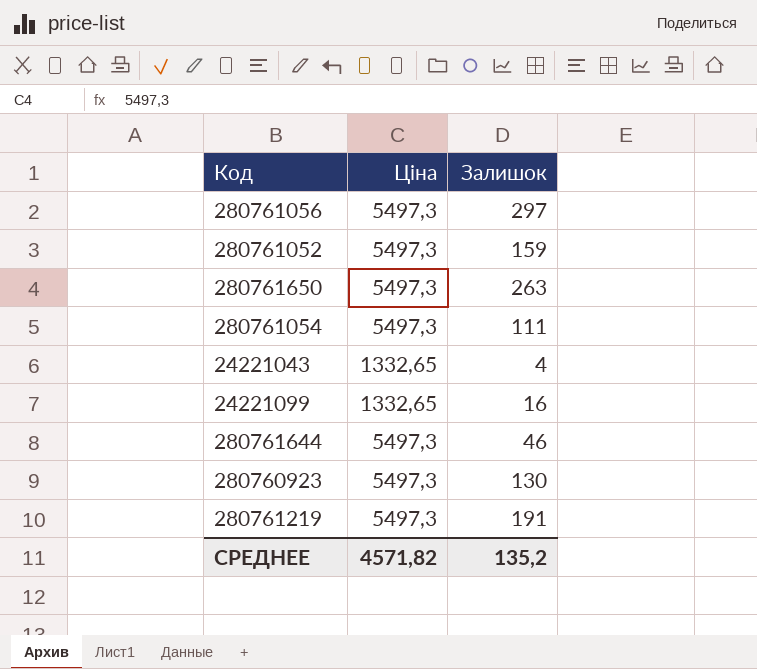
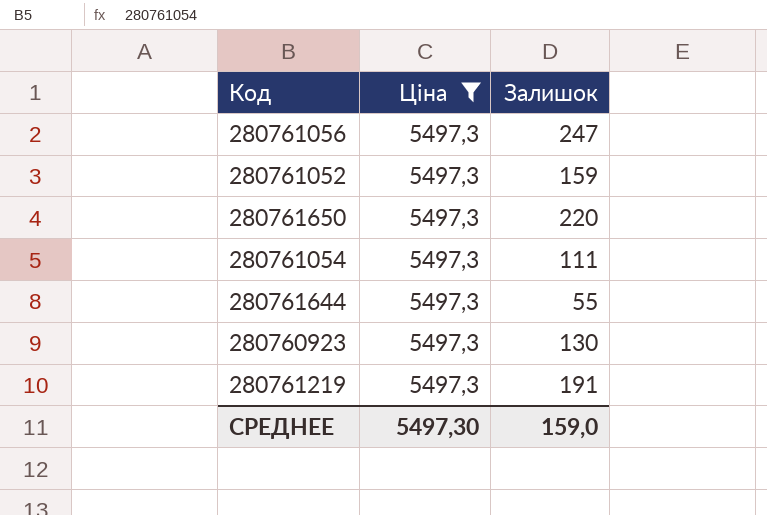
filter: none -> Ціна = 5497,3
280761056 | Залишок: 297 -> 247
280761650 | Залишок: 263 -> 220
280761644 | Залишок: 46 -> 55
СРЕДНЕЕ | Ціна: 4571,82 -> 5497,30
СРЕДНЕЕ | Залишок: 135,2 -> 159,0

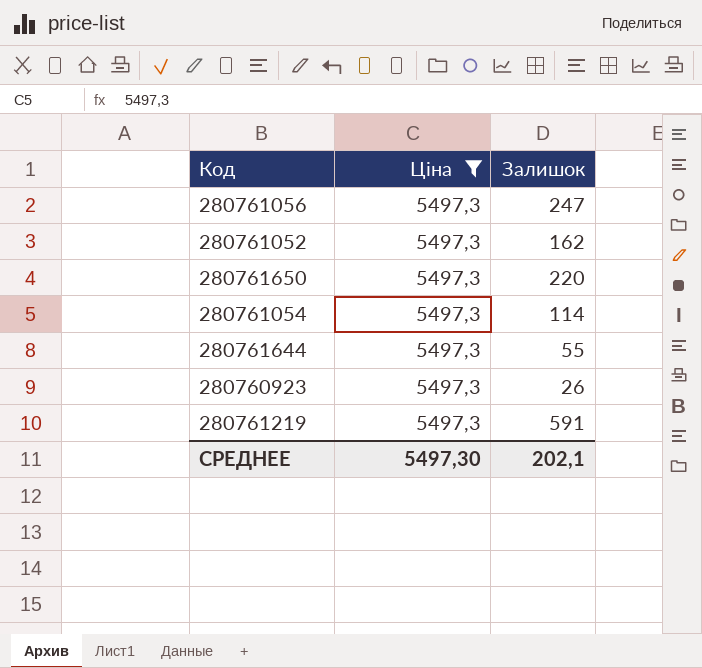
280761052 | Залишок: 159 -> 162
280761054 | Залишок: 111 -> 114
280760923 | Залишок: 130 -> 26
280761219 | Залишок: 191 -> 591
СРЕДНЕЕ | Залишок: 159,0 -> 202,1

